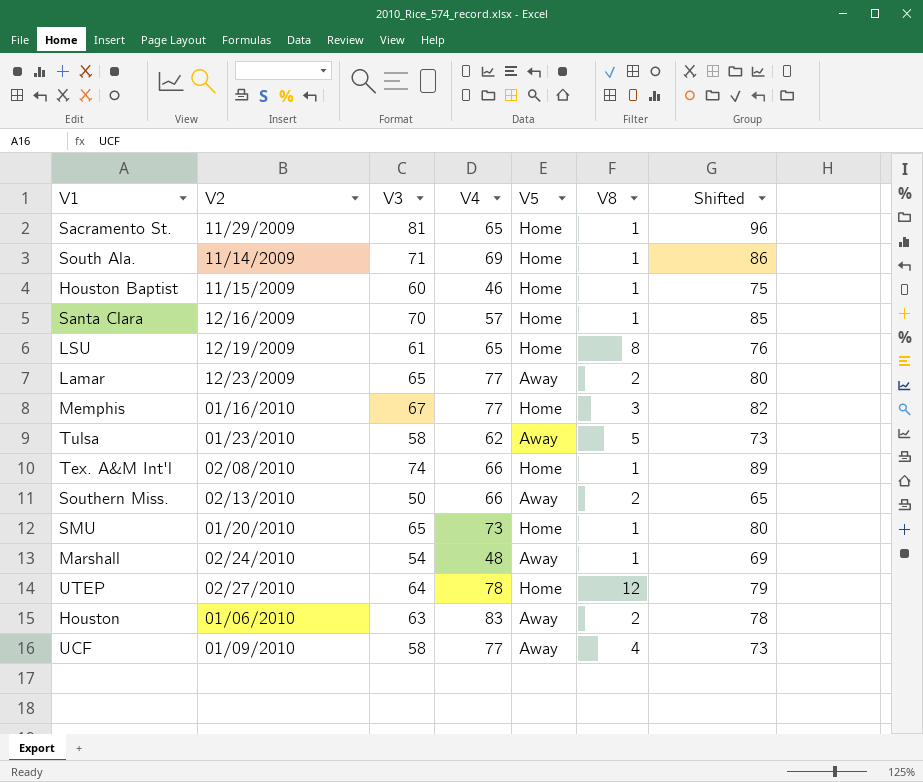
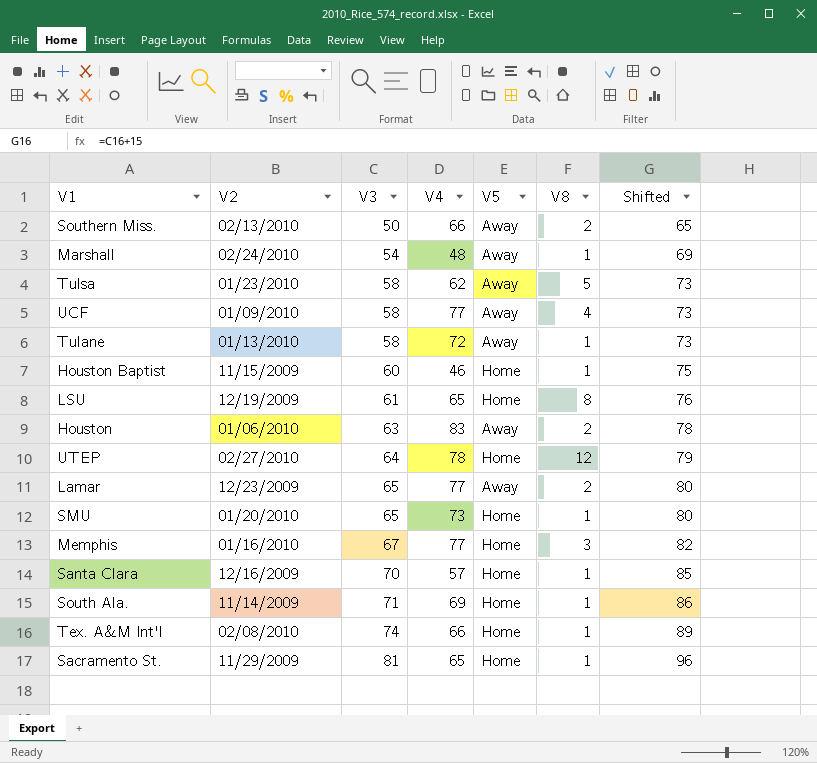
row order: none -> V3 ascending
row Tulane: none -> 01/13/2010 | 58 | 72 | Away | 1 | 73

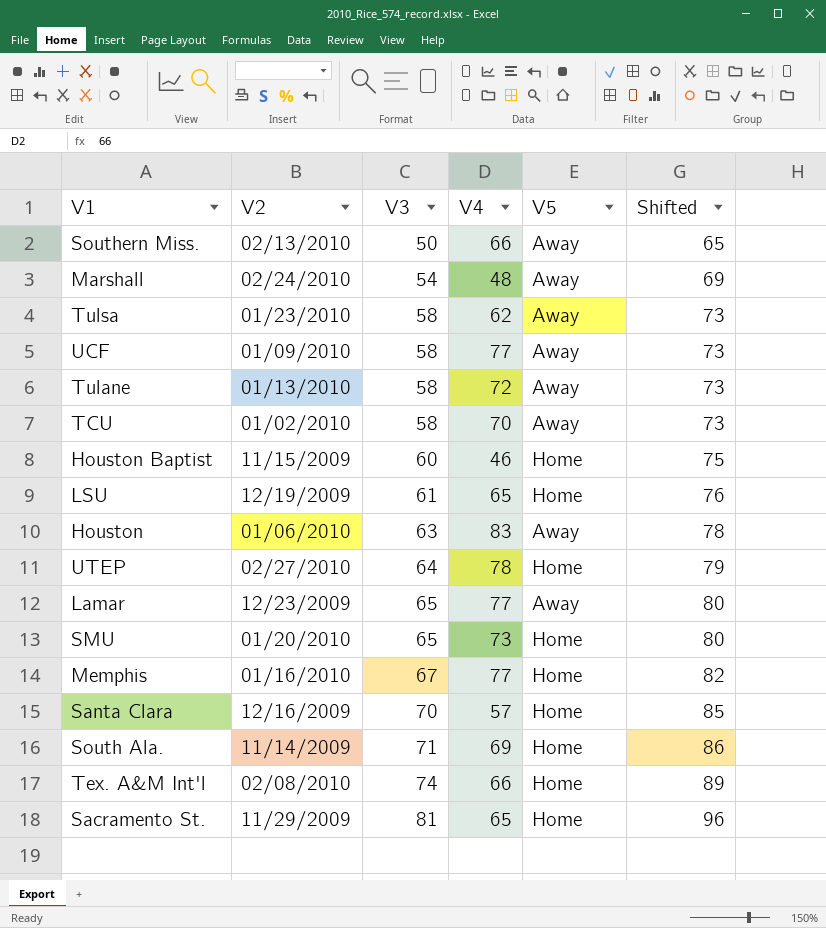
column V8 | position: 6 -> none
row TCU: none -> 01/02/2010 | 58 | 70 | Away | 73

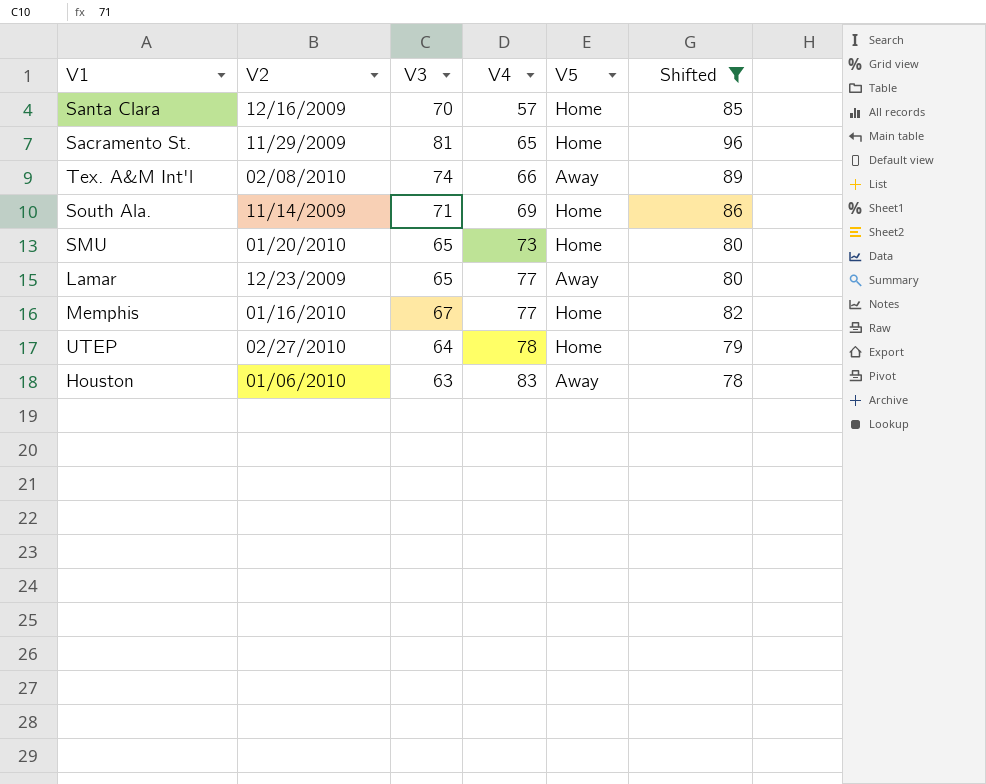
filter: none -> Shifted >= 78
row order: V3 ascending -> V4 ascending
Tex. A&M Int'l | V5: Home -> Away

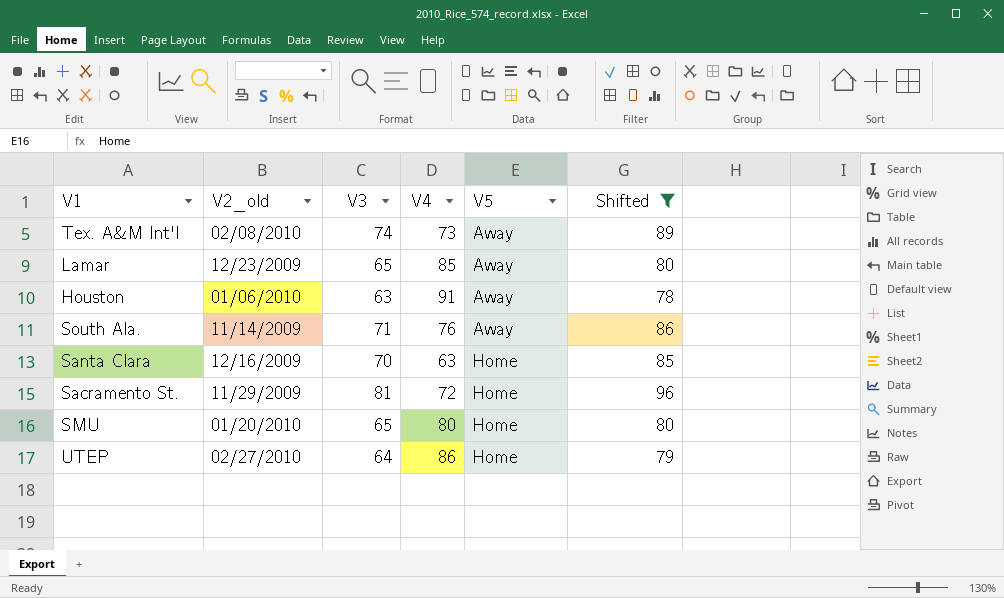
row order: V4 ascending -> V5 ascending
column name: V2 -> V2_old
row Memphis: 01/16/2010 | 67 | 77 | Home | 82 -> none
Tex. A&M Int'l | V4: 66 -> 73
Lamar | V4: 77 -> 85
Houston | V4: 83 -> 91
South Ala. | V4: 69 -> 76
South Ala. | V5: Home -> Away
Santa Clara | V4: 57 -> 63
Sacramento St. | V4: 65 -> 72
SMU | V4: 73 -> 80
UTEP | V4: 78 -> 86

